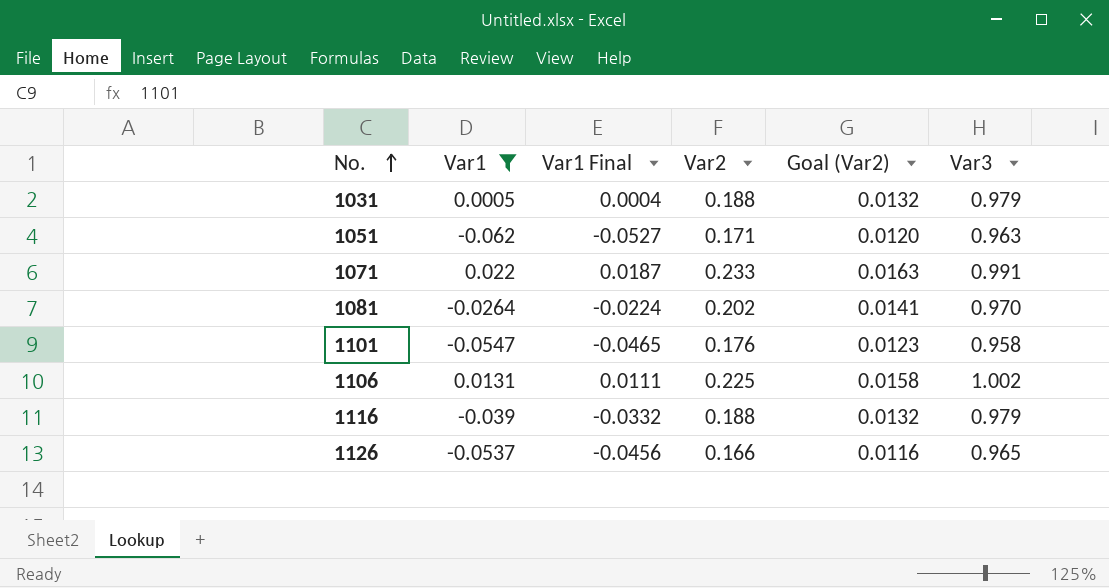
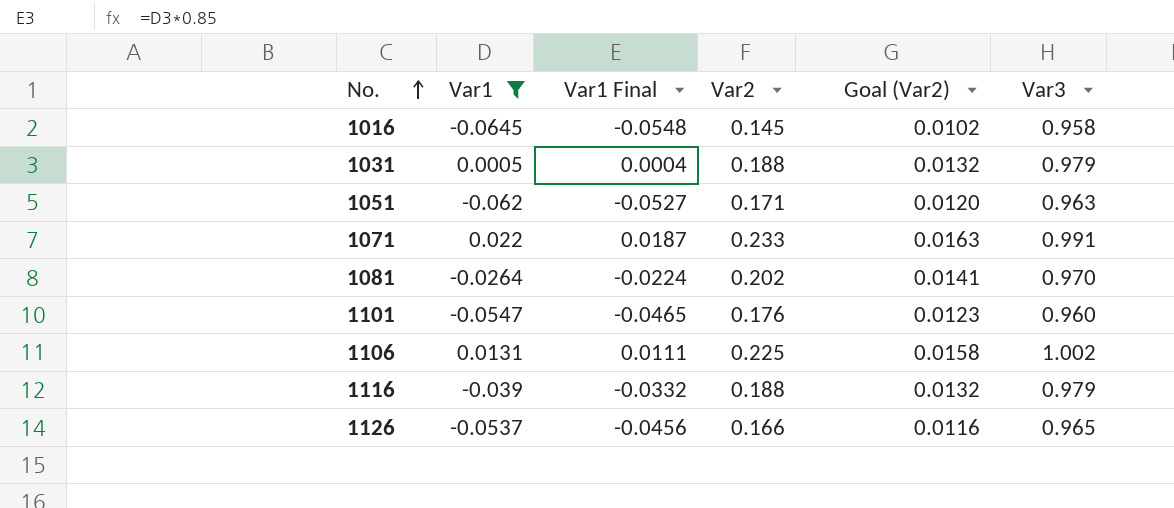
row 1016: none -> -0.0645 | -0.0548 | 0.145 | 0.0102 | 0.958
1101 | Var3: 0.958 -> 0.960

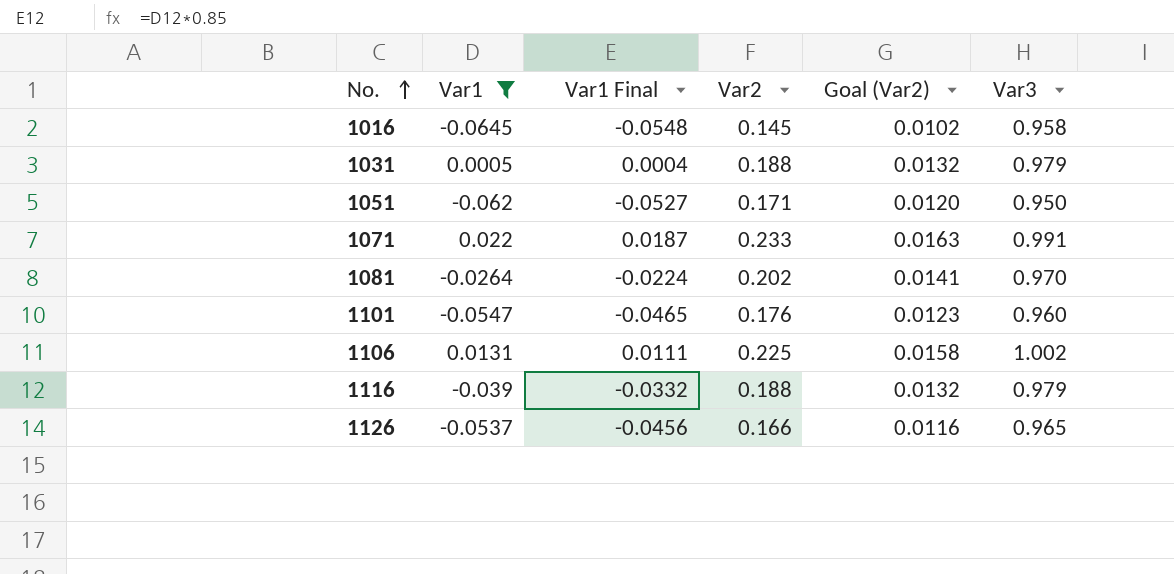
1051 | Var3: 0.963 -> 0.950

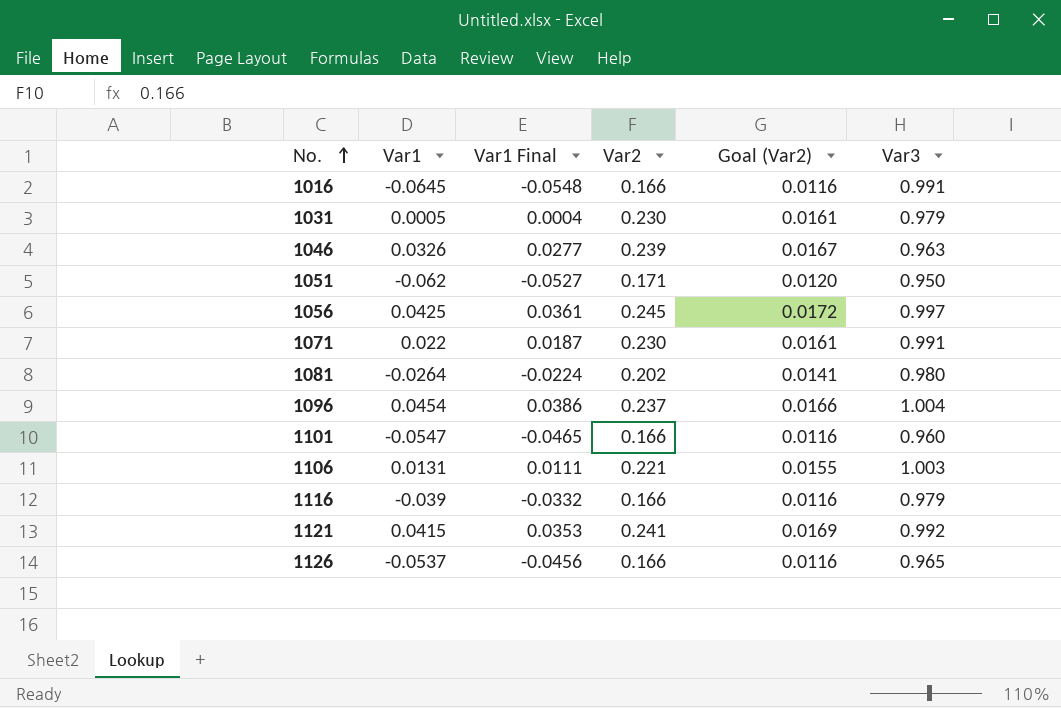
filter: Var1 <= 0.022 -> none
1016 | Var2: 0.145 -> 0.166
1016 | Goal (Var2): 0.0102 -> 0.0116
1016 | Var3: 0.958 -> 0.991
1031 | Var2: 0.188 -> 0.230
1031 | Goal (Var2): 0.0132 -> 0.0161
1071 | Var2: 0.233 -> 0.230
1071 | Goal (Var2): 0.0163 -> 0.0161
1081 | Var3: 0.970 -> 0.980
1101 | Var2: 0.176 -> 0.166
1101 | Goal (Var2): 0.0123 -> 0.0116
1106 | Var2: 0.225 -> 0.221
1106 | Goal (Var2): 0.0158 -> 0.0155
1106 | Var3: 1.002 -> 1.003
1116 | Var2: 0.188 -> 0.166
1116 | Goal (Var2): 0.0132 -> 0.0116

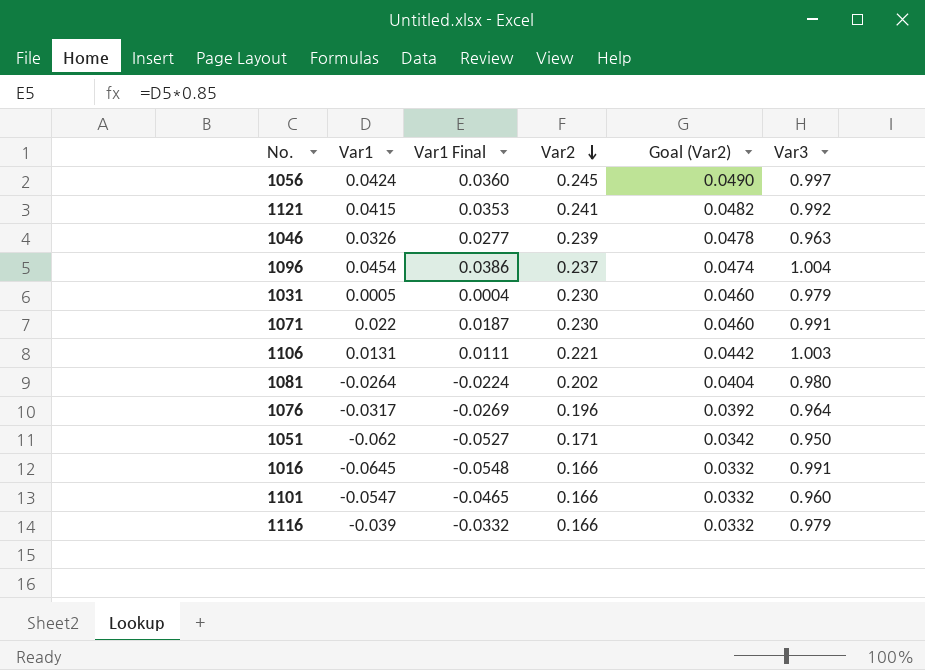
row order: No. ascending -> Var2 descending
column Goal (Var2) | formula: [Var2] * 0.07 -> [Var2] * 0.2
row 1126: -0.0537 | -0.0456 | 0.166 | 0.0116 | 0.965 -> none
1056 | Var1: 0.0425 -> 0.0424
1056 | Var1 Final: 0.0361 -> 0.0360
row 1076: none -> -0.0317 | -0.0269 | 0.196 | 0.0392 | 0.964

